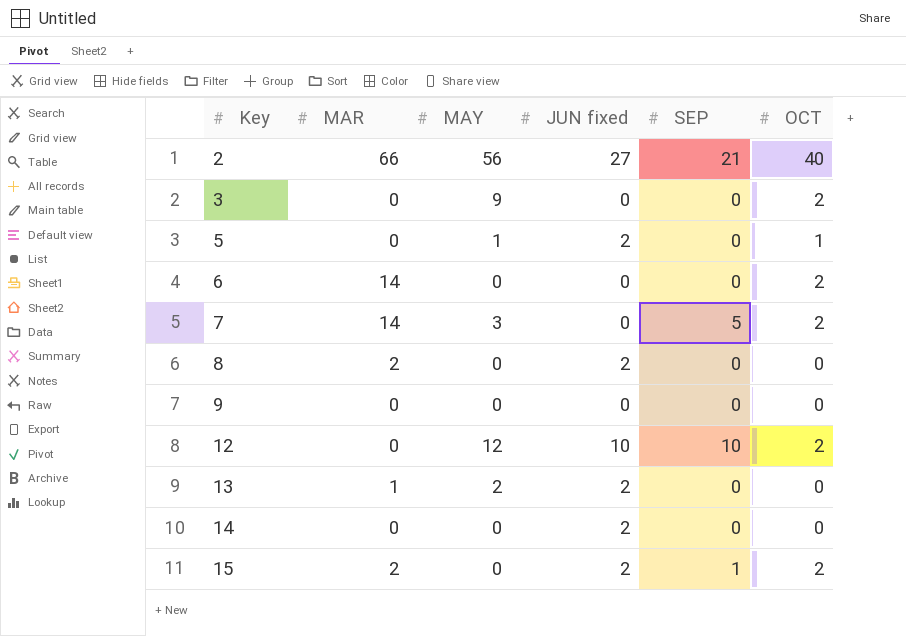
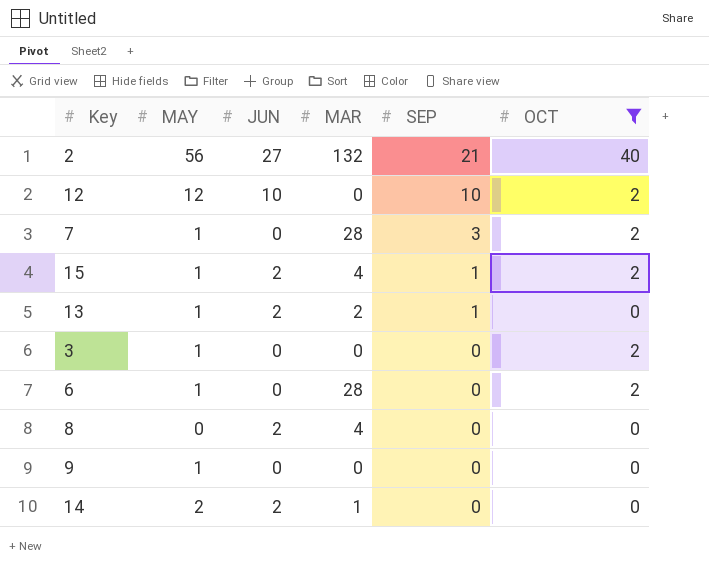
filter: none -> OCT != 1
row order: Key ascending -> SEP descending
column name: JUN fixed -> JUN
column MAR | position: 2 -> 4
2 | MAR: 66 -> 132
7 | MAY: 3 -> 1
7 | MAR: 14 -> 28
7 | SEP: 5 -> 3
15 | MAY: 0 -> 1
15 | MAR: 2 -> 4
13 | MAY: 2 -> 1
13 | MAR: 1 -> 2
13 | SEP: 0 -> 1
3 | MAY: 9 -> 1
6 | MAY: 0 -> 1
6 | MAR: 14 -> 28
8 | MAR: 2 -> 4
9 | MAY: 0 -> 1
14 | MAY: 0 -> 2
14 | MAR: 0 -> 1

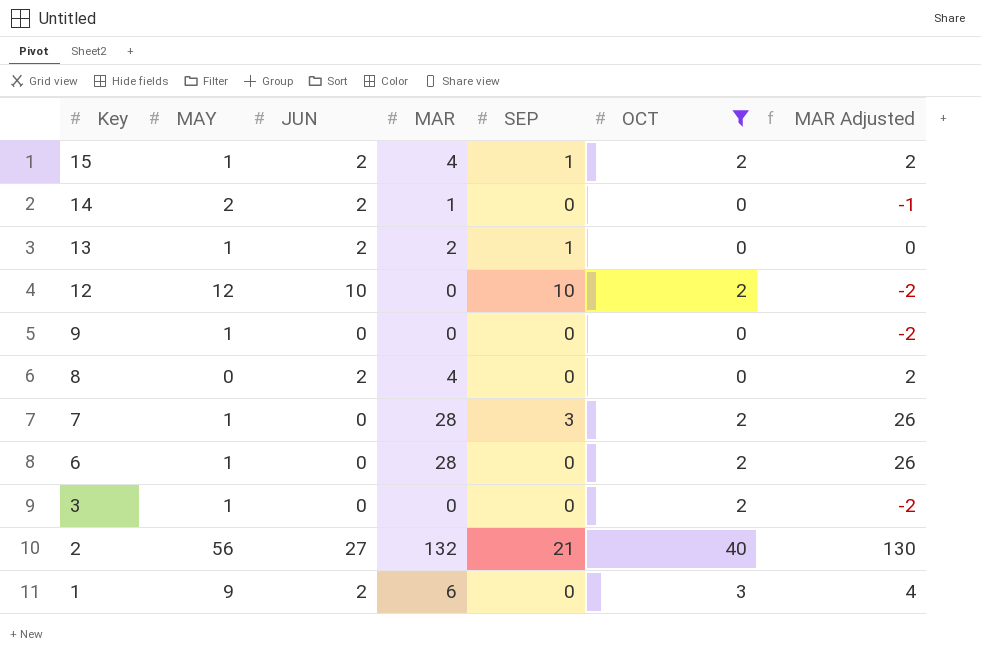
row order: SEP descending -> Key descending
column MAR Adjusted | formula: none -> [MAR] - 2
row 1: none -> 9 | 2 | 6 | 0 | 3 | 4

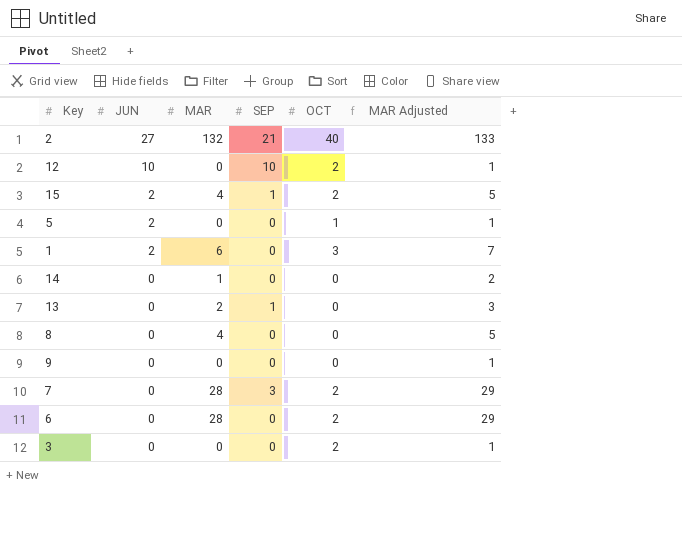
filter: OCT != 1 -> none
row order: Key descending -> JUN descending
column MAY | position: 2 -> none
column MAR Adjusted | formula: [MAR] - 2 -> [MAR] + 1
14 | JUN: 2 -> 0
13 | JUN: 2 -> 0
8 | JUN: 2 -> 0

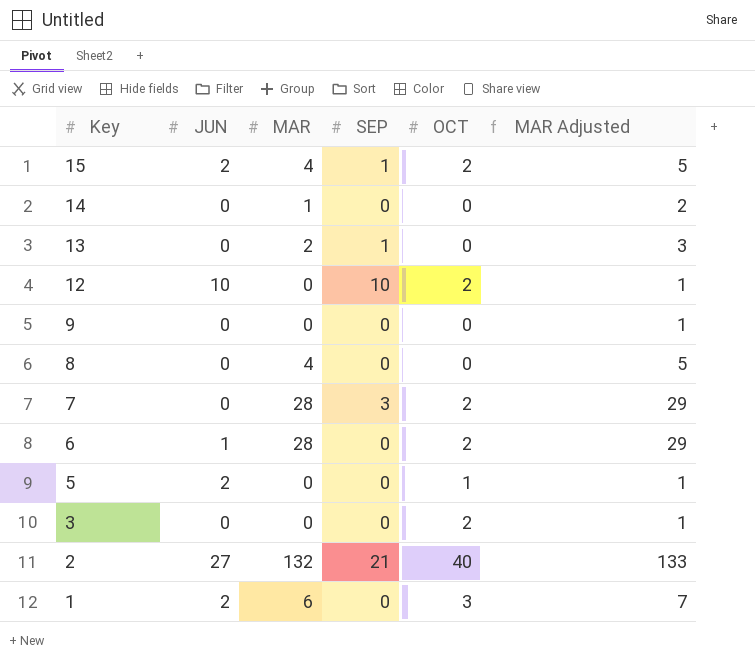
row order: JUN descending -> Key descending
6 | JUN: 0 -> 1

